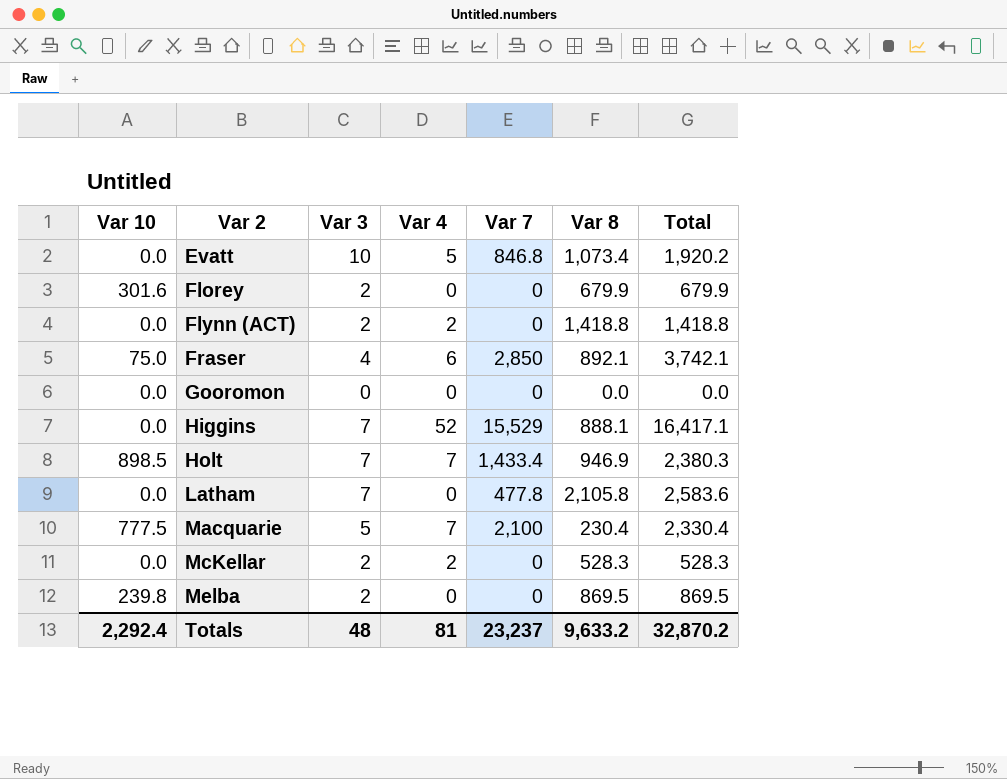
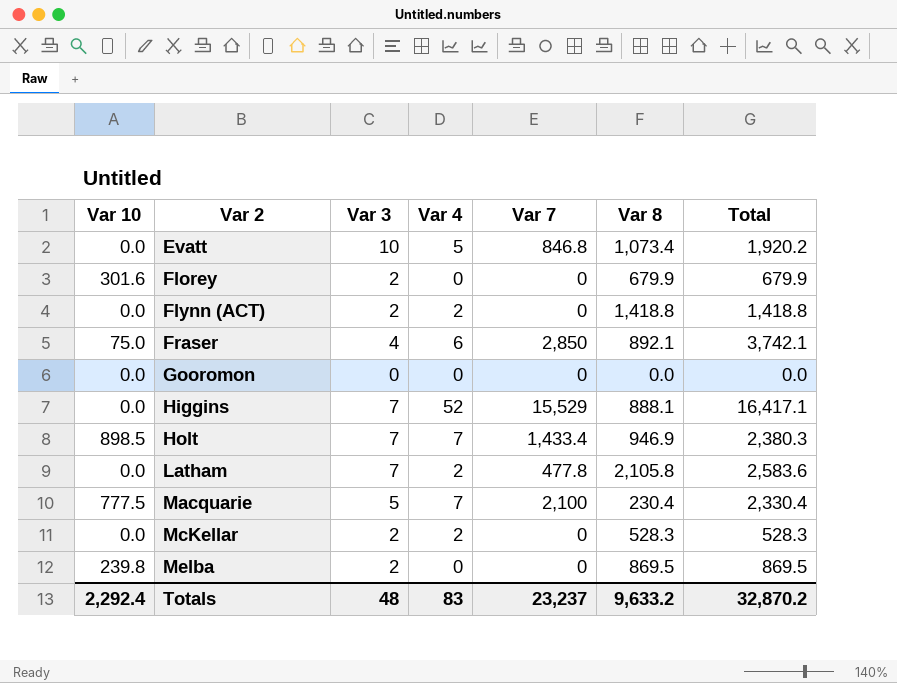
Latham | Var 4: 0 -> 2
Totals | Var 4: 81 -> 83

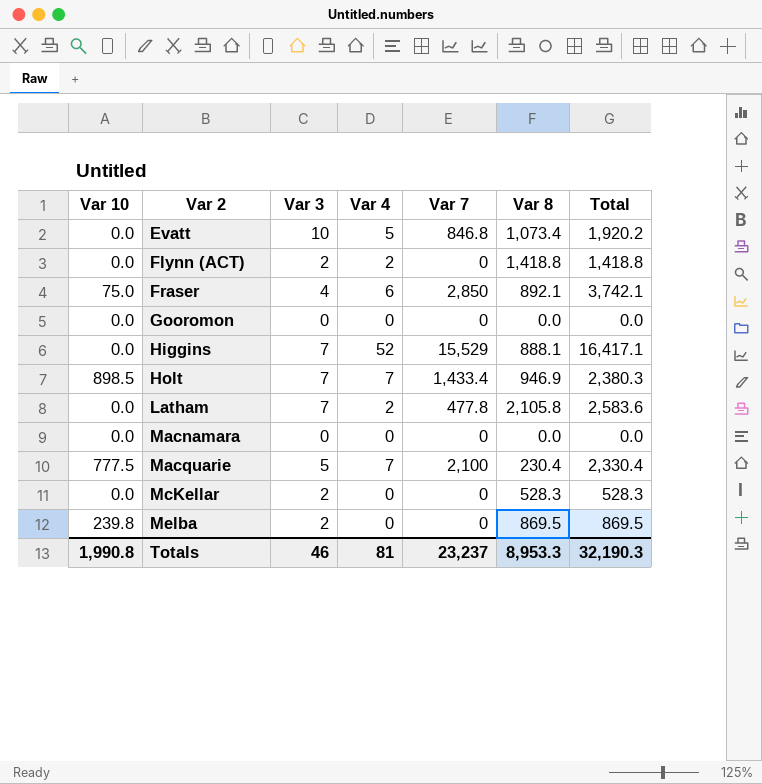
row Florey: 301.6 | 2 | 0 | 0 | 679.9 | 679.9 -> none
row Macnamara: none -> 0.0 | 0 | 0 | 0 | 0.0 | 0.0
McKellar | Var 4: 2 -> 0
Totals | Var 10: 2,292.4 -> 1,990.8
Totals | Var 3: 48 -> 46
Totals | Var 4: 83 -> 81
Totals | Var 8: 9,633.2 -> 8,953.3
Totals | Total: 32,870.2 -> 32,190.3

